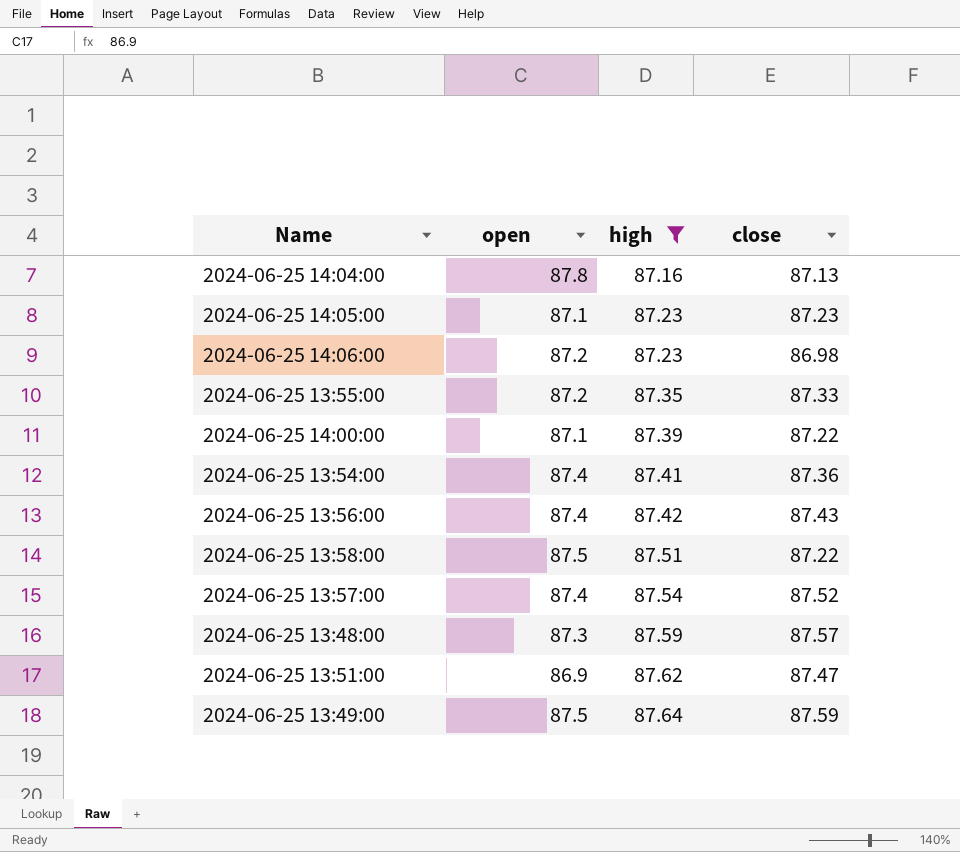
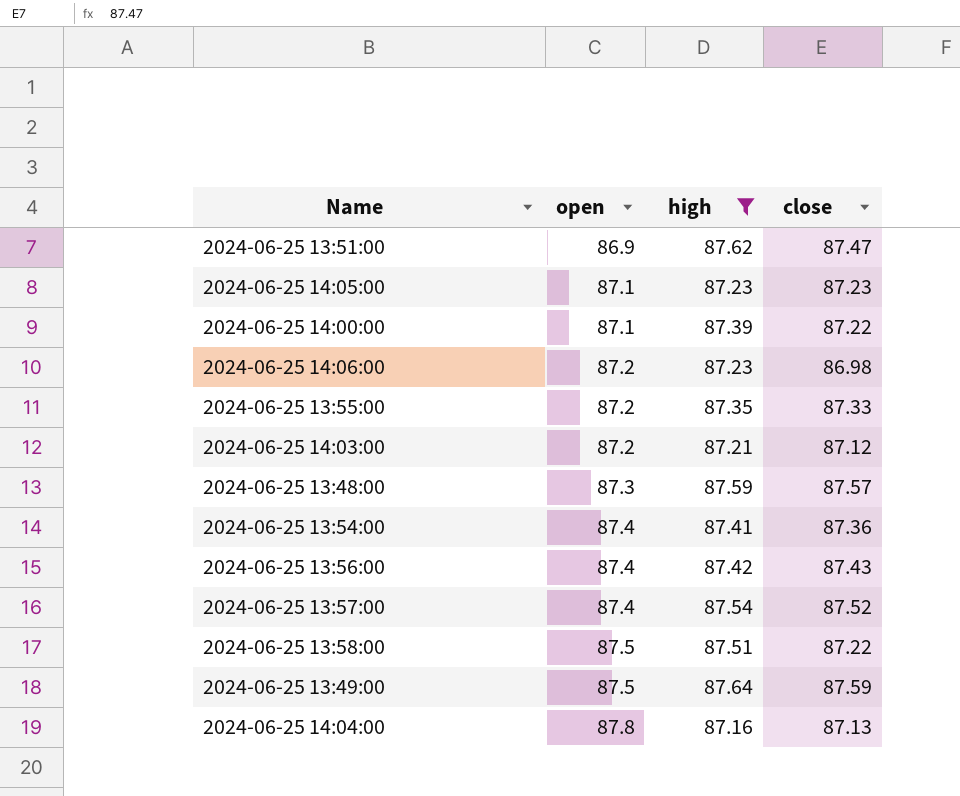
row order: high ascending -> open ascending
row 2024-06-25 14:03:00: none -> 87.2 | 87.21 | 87.12

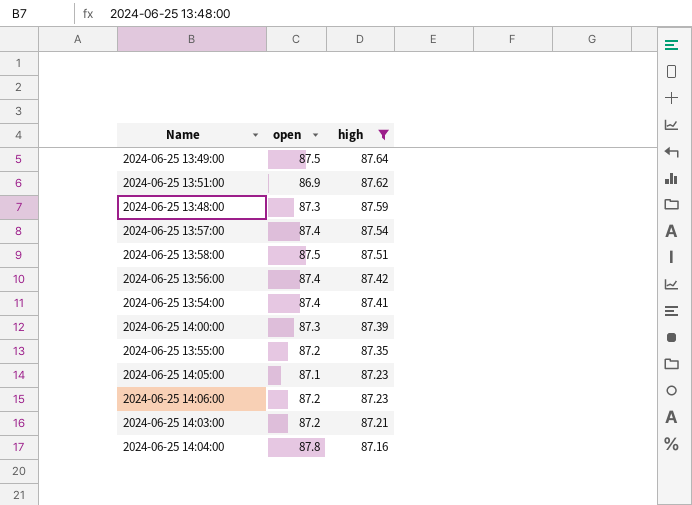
row order: open ascending -> high descending
column close | position: 4 -> none
2024-06-25 14:00:00 | open: 87.1 -> 87.3

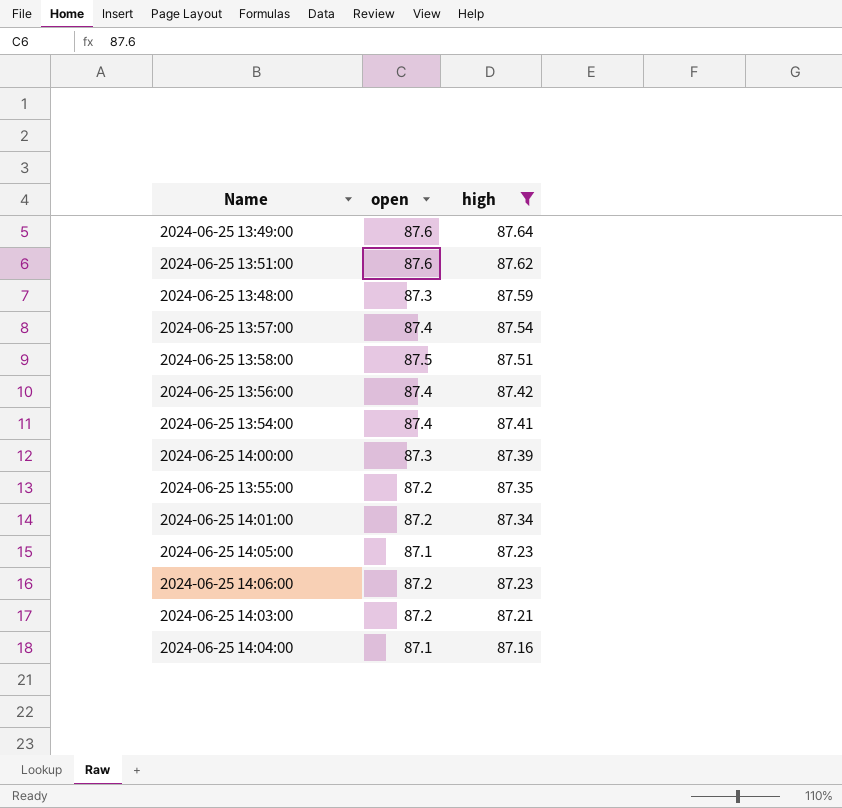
2024-06-25 13:49:00 | open: 87.5 -> 87.6
2024-06-25 13:51:00 | open: 86.9 -> 87.6
row 2024-06-25 14:01:00: none -> 87.2 | 87.34
2024-06-25 14:04:00 | open: 87.8 -> 87.1

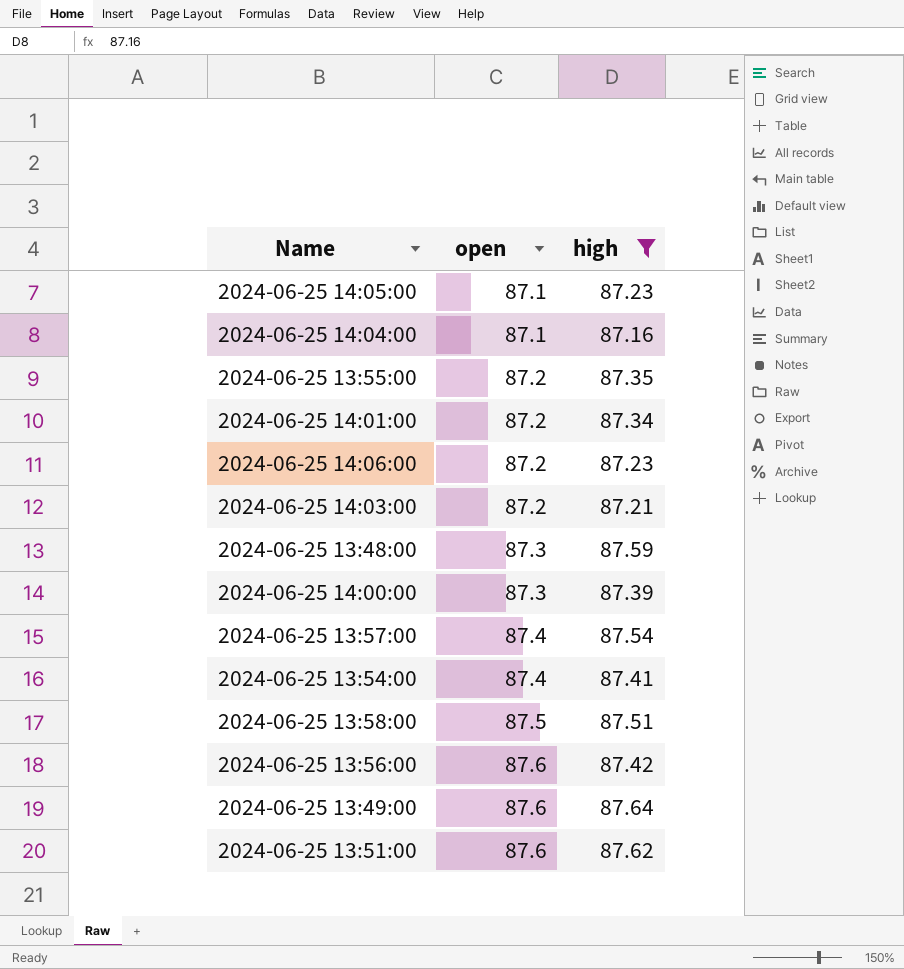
row order: high descending -> open ascending
2024-06-25 13:56:00 | open: 87.4 -> 87.6

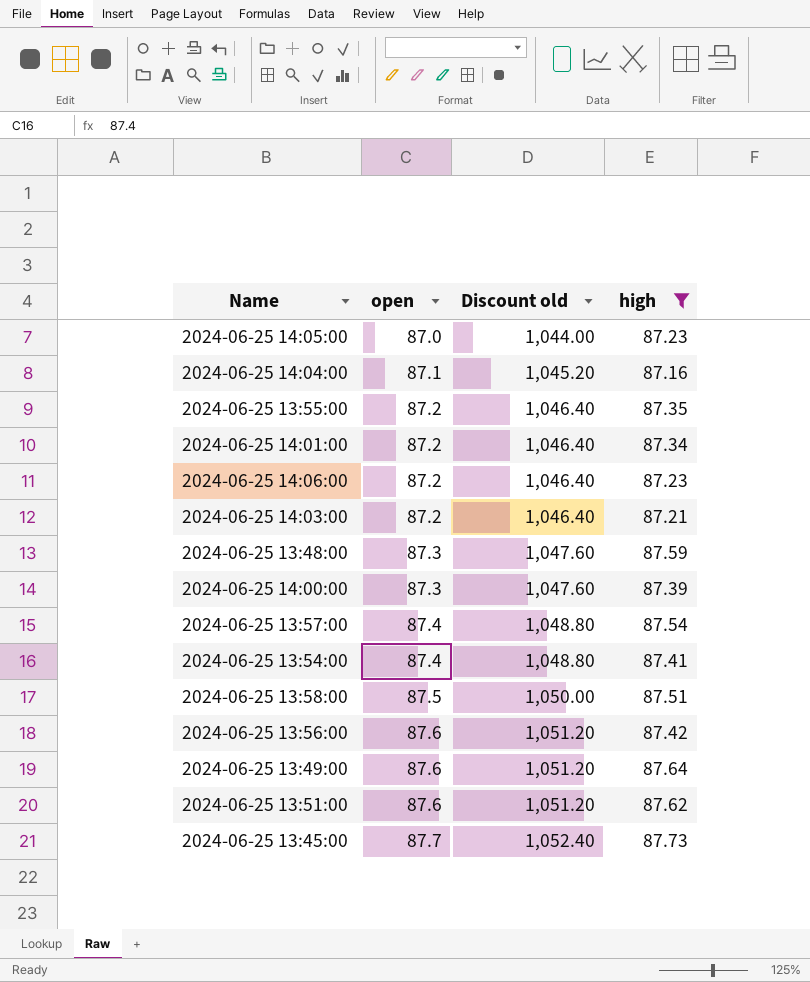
column Discount old | formula: none -> [open] * 12
2024-06-25 14:05:00 | open: 87.1 -> 87.0
row 2024-06-25 13:45:00: none -> 87.7 | 1,052.40 | 87.73

